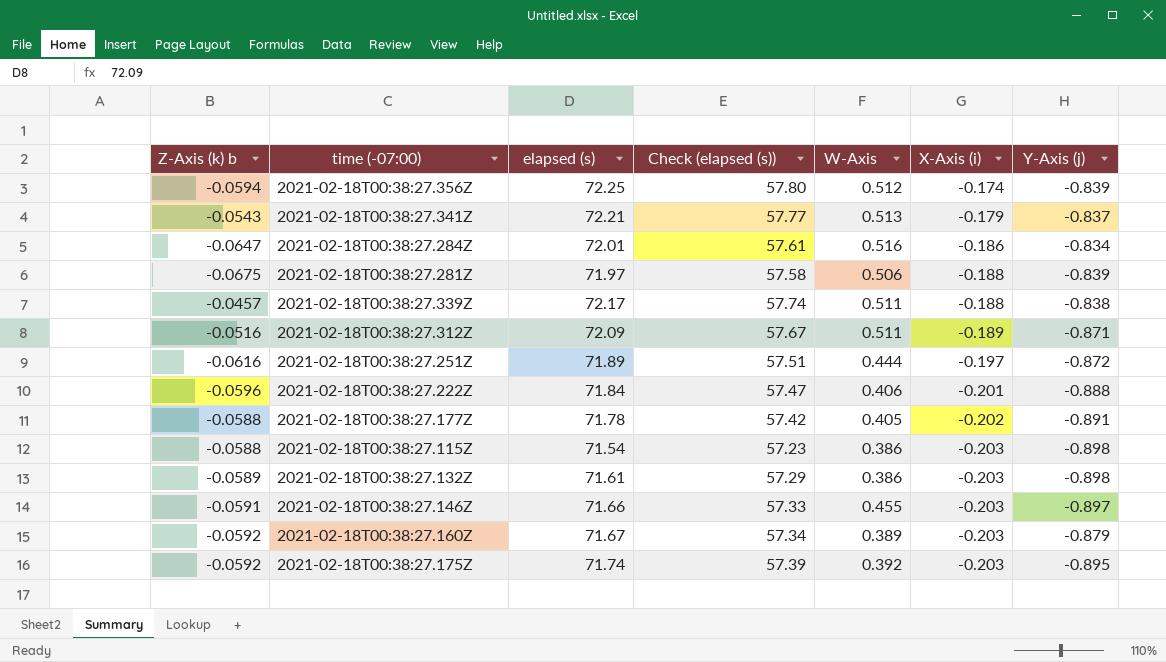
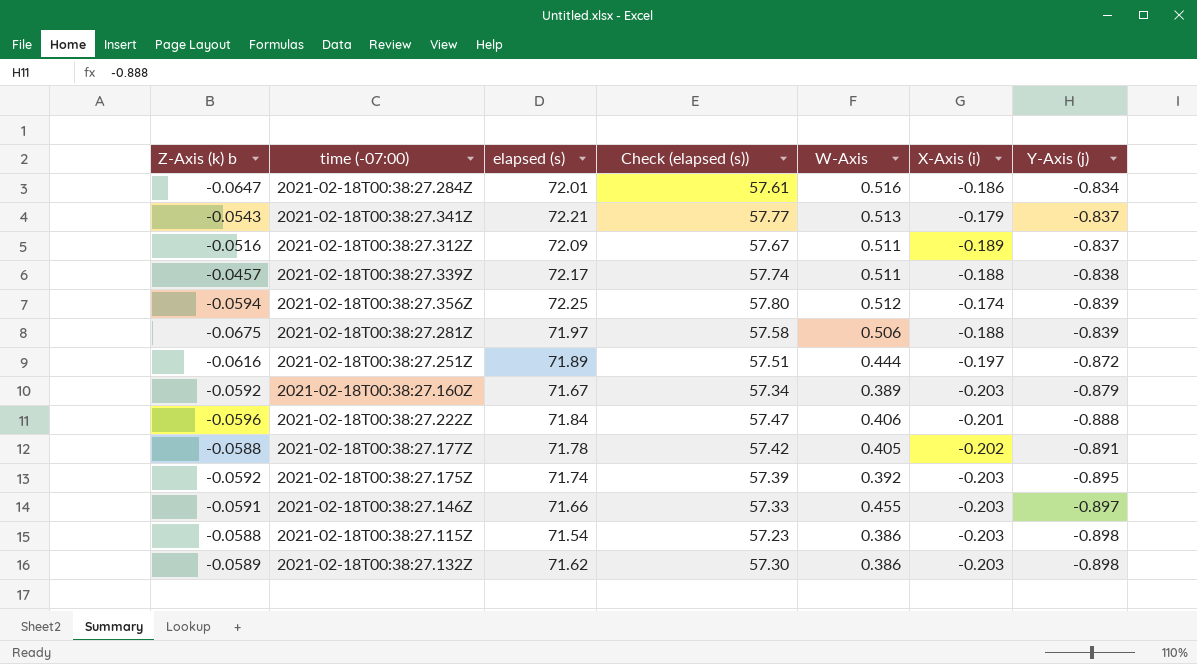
row order: X-Axis (i) descending -> Y-Axis (j) descending
2021-02-18T00:38:27.312Z | Y-Axis (j): -0.871 -> -0.837
2021-02-18T00:38:27.132Z | elapsed (s): 71.61 -> 71.62
2021-02-18T00:38:27.132Z | Check (elapsed (s)): 57.29 -> 57.30

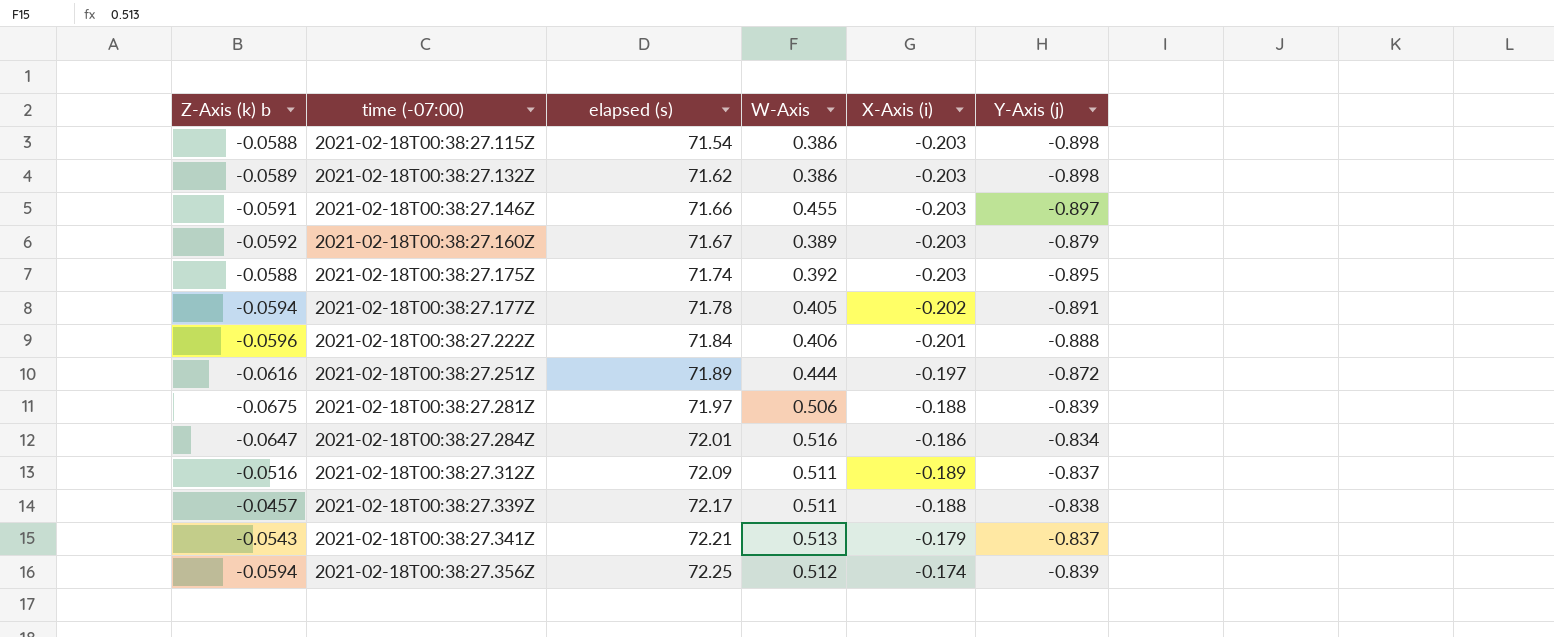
row order: Y-Axis (j) descending -> time (-07:00) ascending
column Check (elapsed (s)) | formula: [elapsed (s)] * 0.8 -> none
2021-02-18T00:38:27.175Z | Z-Axis (k) b: -0.0592 -> -0.0588
2021-02-18T00:38:27.177Z | Z-Axis (k) b: -0.0588 -> -0.0594

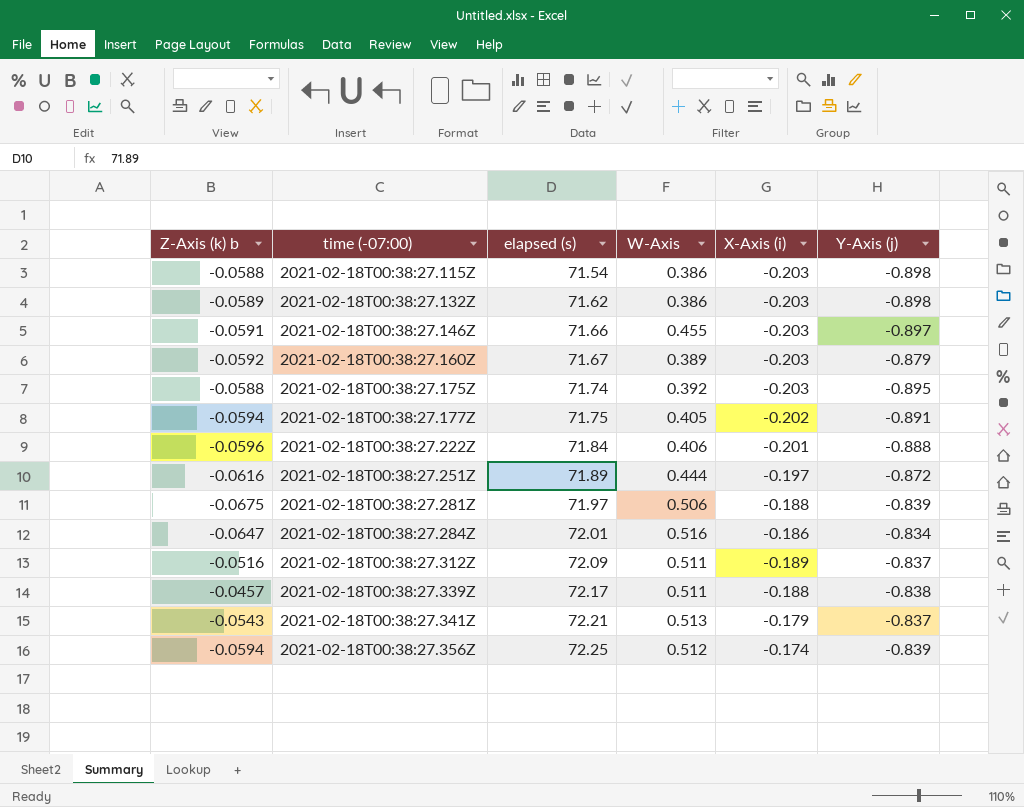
2021-02-18T00:38:27.177Z | elapsed (s): 71.78 -> 71.75

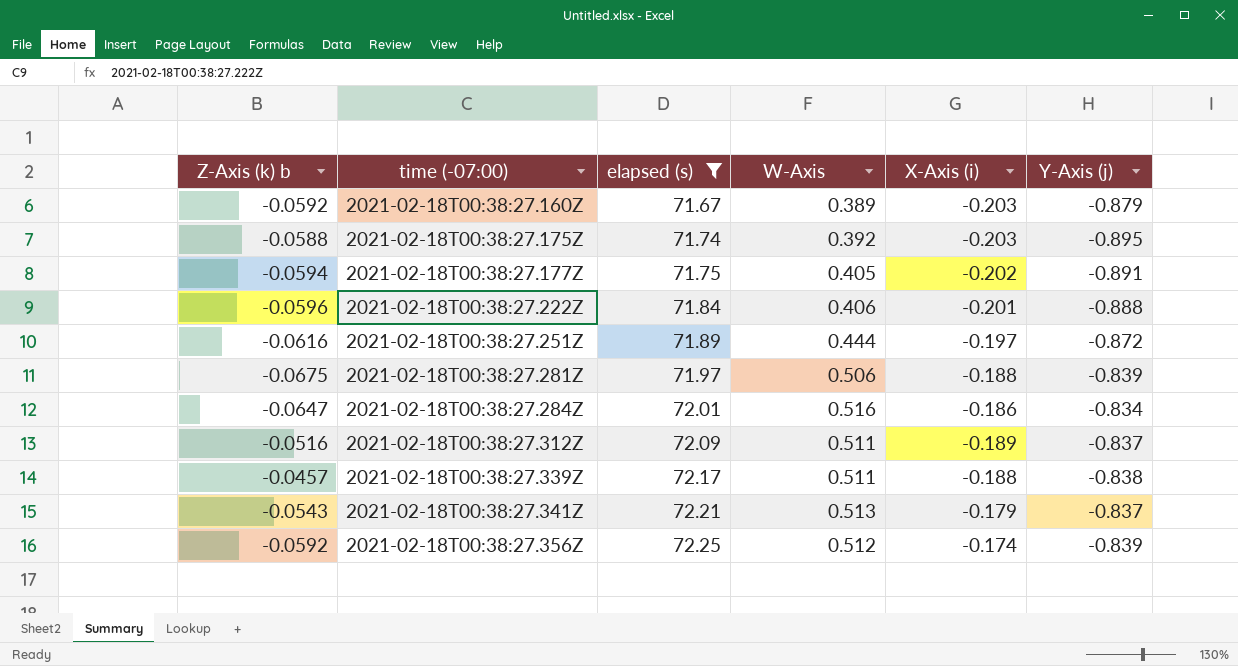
filter: none -> elapsed (s) >= 71.67
2021-02-18T00:38:27.356Z | Z-Axis (k) b: -0.0594 -> -0.0592

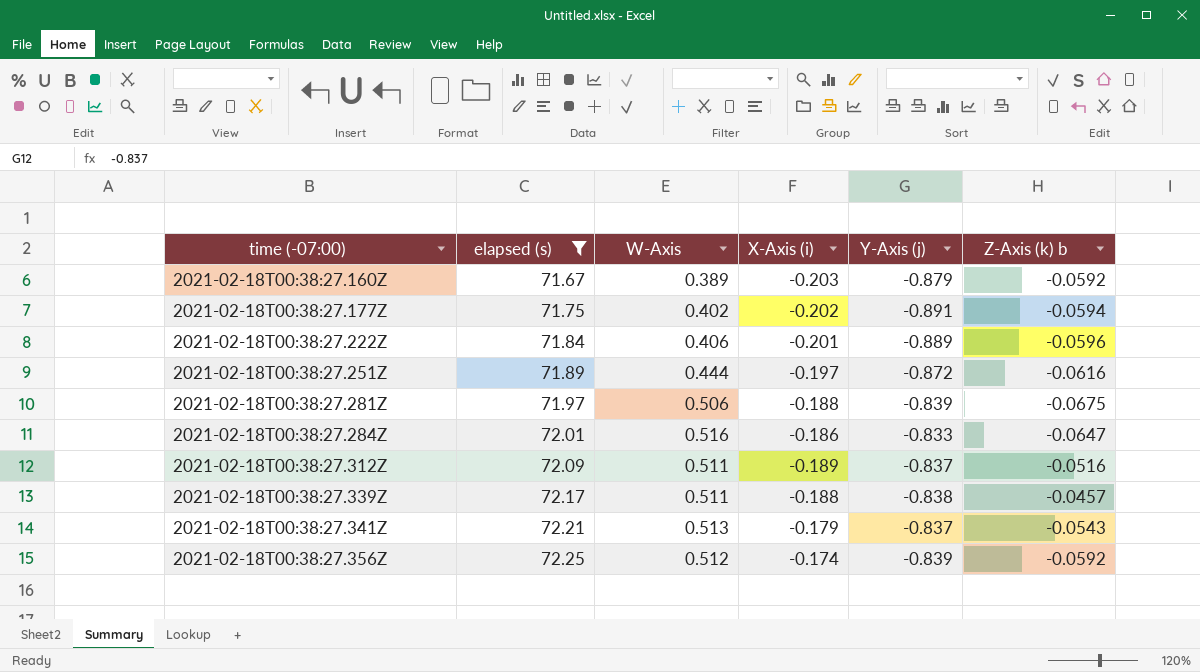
column Z-Axis (k) b | position: 1 -> 6
row 2021-02-18T00:38:27.175Z: -0.0588 | 71.74 | 0.392 | -0.203 | -0.895 -> none
2021-02-18T00:38:27.177Z | W-Axis: 0.405 -> 0.402
2021-02-18T00:38:27.222Z | Y-Axis (j): -0.888 -> -0.889
2021-02-18T00:38:27.284Z | Y-Axis (j): -0.834 -> -0.833

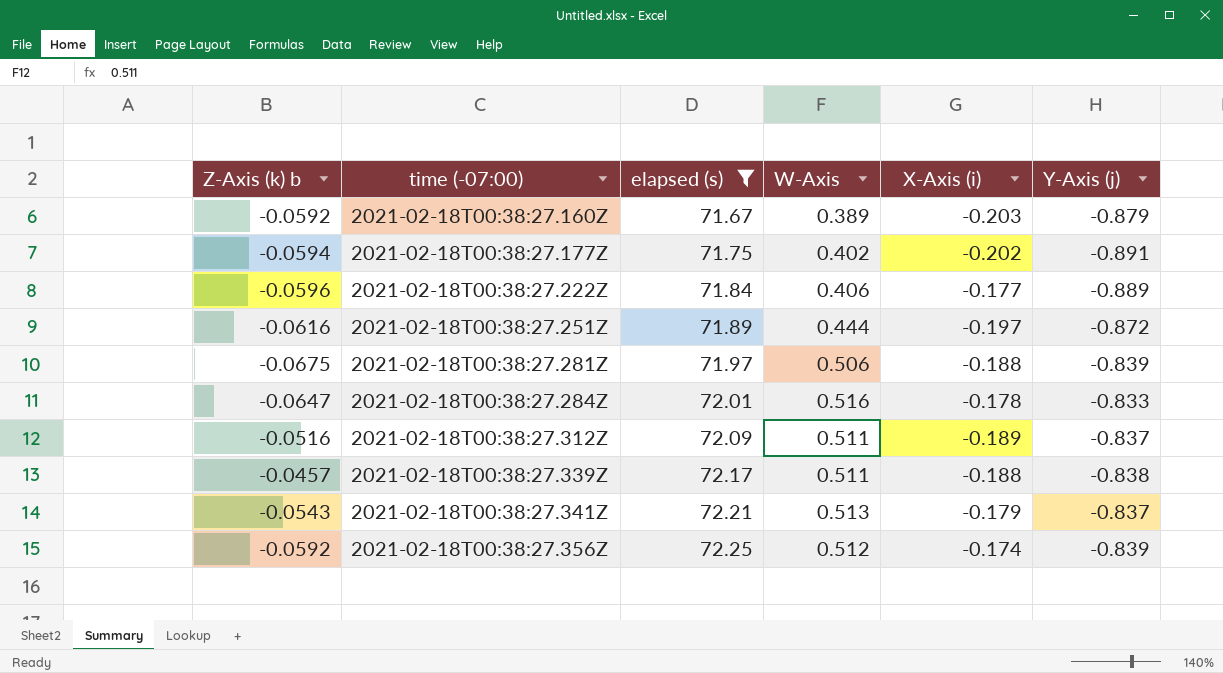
column Z-Axis (k) b | position: 6 -> 1
2021-02-18T00:38:27.222Z | X-Axis (i): -0.201 -> -0.177
2021-02-18T00:38:27.284Z | X-Axis (i): -0.186 -> -0.178

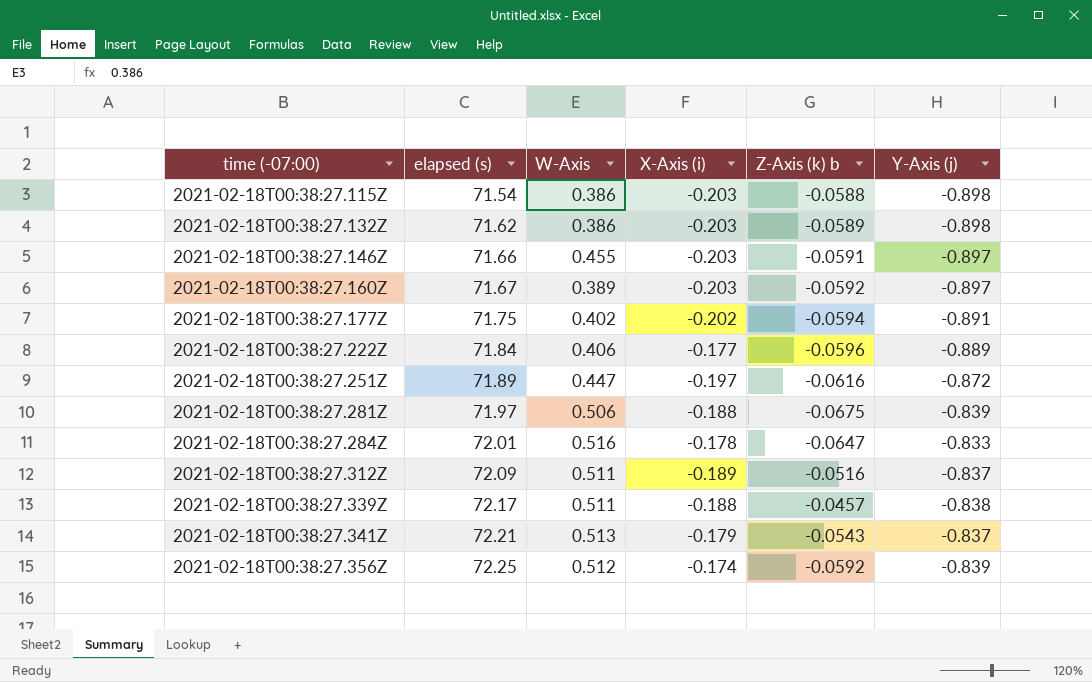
filter: elapsed (s) >= 71.67 -> none
column Z-Axis (k) b | position: 1 -> 5
2021-02-18T00:38:27.160Z | Y-Axis (j): -0.879 -> -0.897
2021-02-18T00:38:27.251Z | W-Axis: 0.444 -> 0.447

